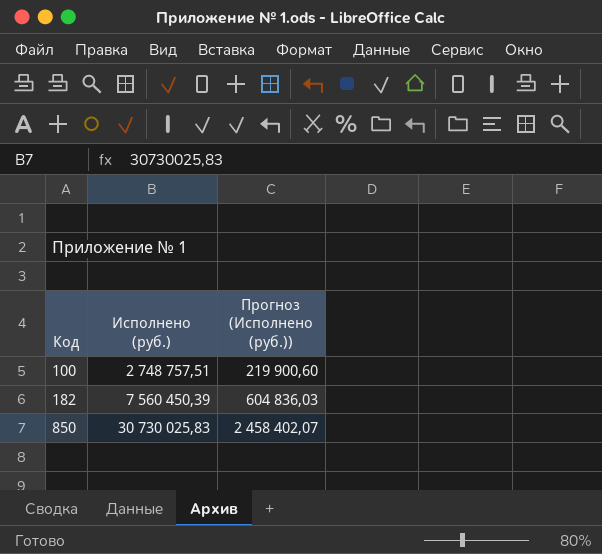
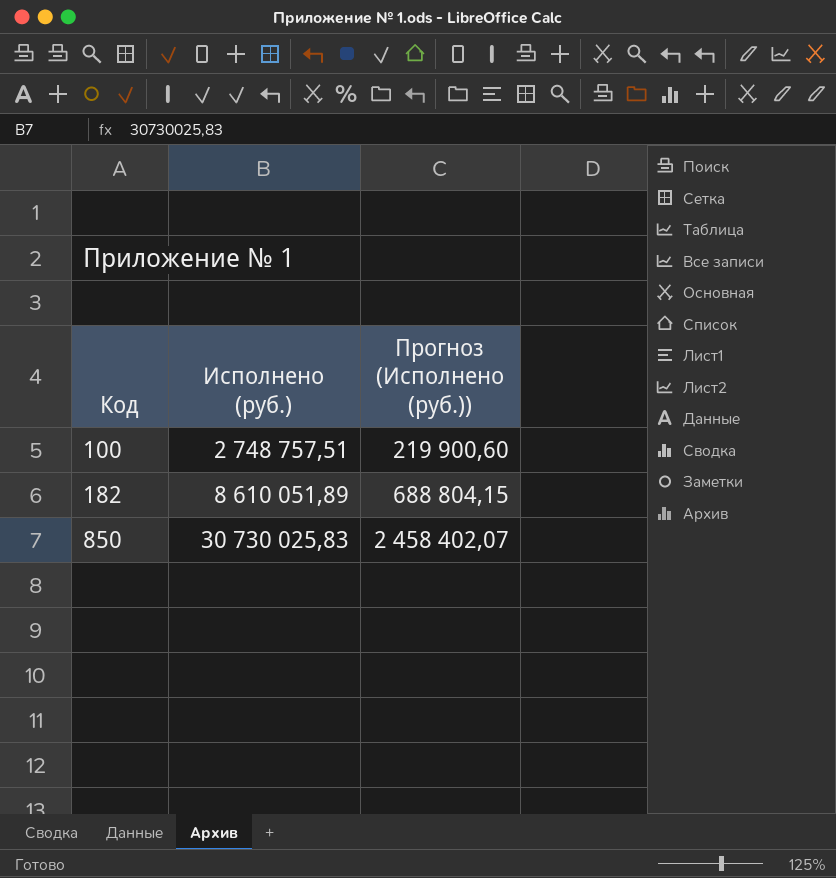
182 | Исполнено (руб.): 7 560 450,39 -> 8 610 051,89
182 | Прогноз (Исполнено (руб.)): 604 836,03 -> 688 804,15

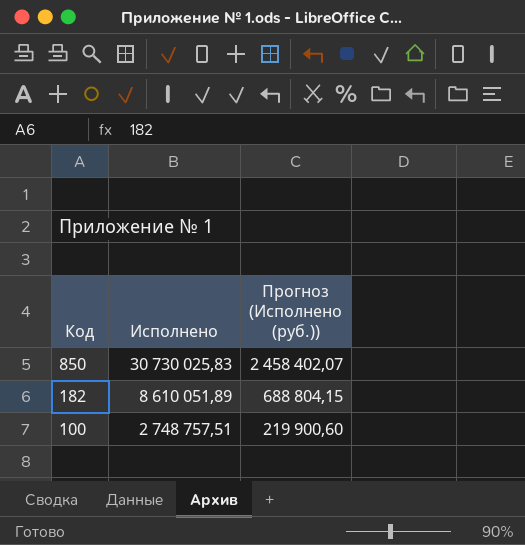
row order: Код ascending -> Код descending
column name: Исполнено (руб.) -> Исполнено

